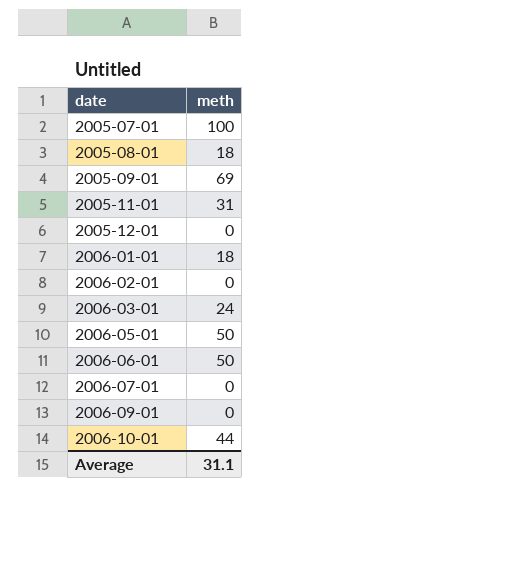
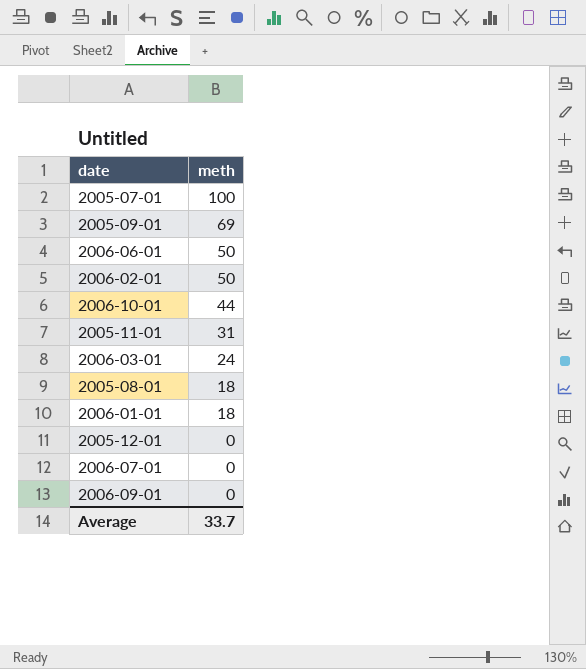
row order: date ascending -> meth descending
row 2006-05-01: 50 -> none
2006-02-01 | meth: 0 -> 50
Average | meth: 31.1 -> 33.7

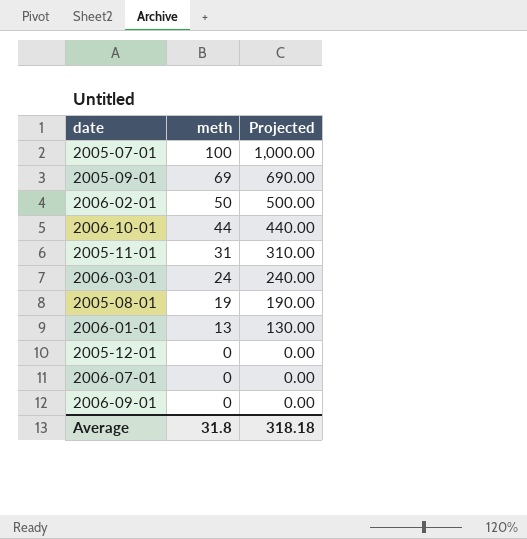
column Projected | formula: none -> [meth] * 10
row 2006-06-01: 50 -> none
2005-08-01 | meth: 18 -> 19
2006-01-01 | meth: 18 -> 13
Average | meth: 33.7 -> 31.8

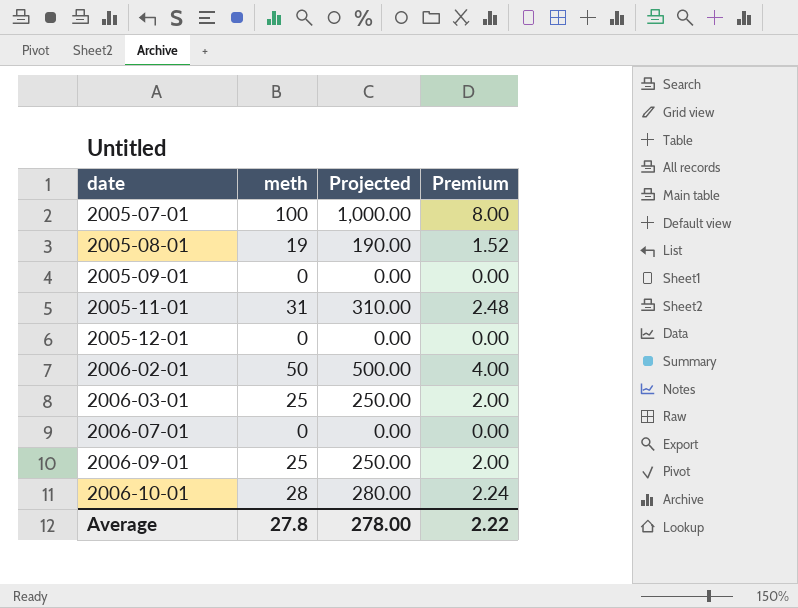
row order: meth descending -> date ascending
column Premium | formula: none -> [meth] * 0.08
row 2006-01-01: 13 | 130.00 -> none
2005-09-01 | meth: 69 -> 0
2005-09-01 | Projected: 690.00 -> 0.00
2006-03-01 | meth: 24 -> 25
2006-03-01 | Projected: 240.00 -> 250.00
2006-09-01 | meth: 0 -> 25
2006-09-01 | Projected: 0.00 -> 250.00
2006-10-01 | meth: 44 -> 28
2006-10-01 | Projected: 440.00 -> 280.00
Average | meth: 31.8 -> 27.8
Average | Projected: 318.18 -> 278.00

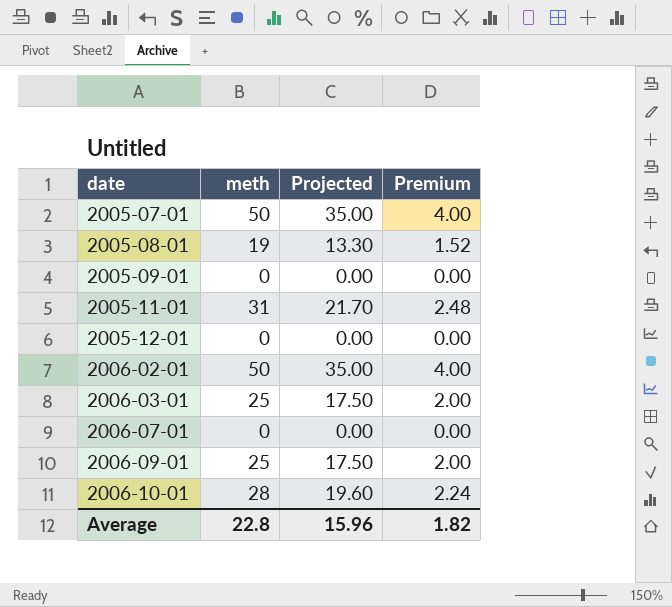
column Projected | formula: [meth] * 10 -> [meth] * 0.7
2005-07-01 | meth: 100 -> 50
2005-07-01 | Premium: 8.00 -> 4.00
Average | meth: 27.8 -> 22.8
Average | Projected: 278.00 -> 15.96
Average | Premium: 2.22 -> 1.82

